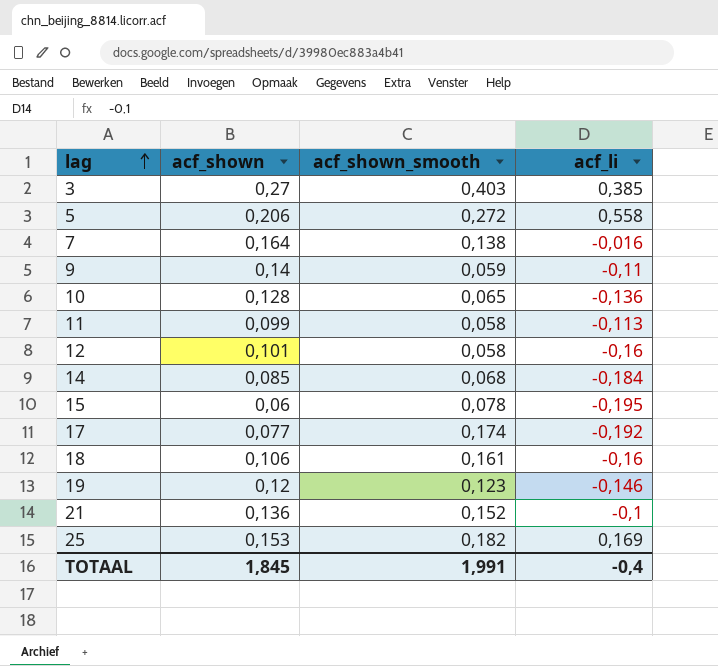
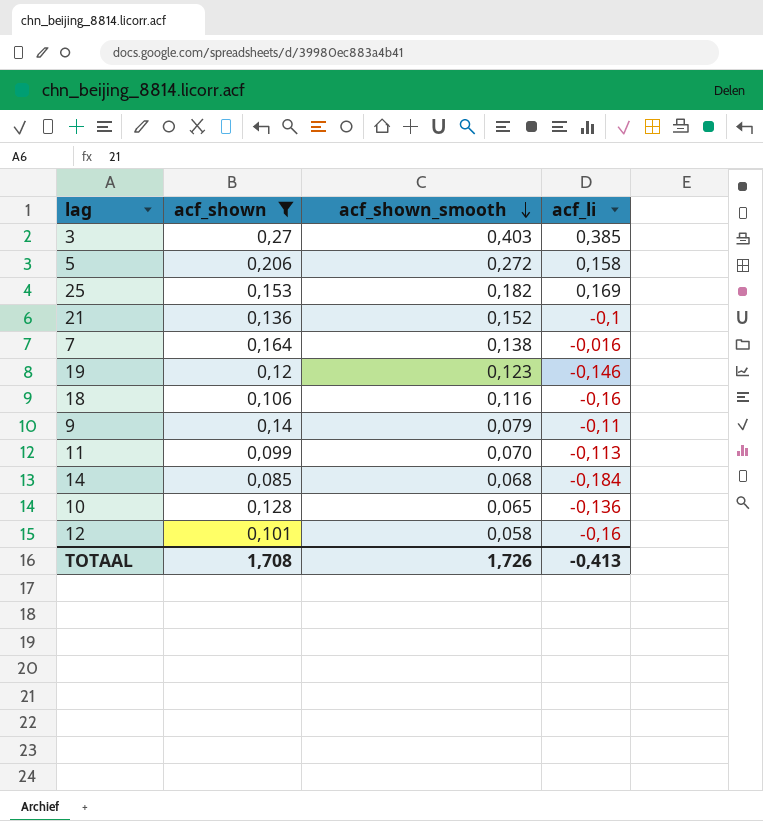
filter: none -> acf_shown >= 0,085
row order: lag ascending -> acf_shown_smooth descending
5 | acf_li: 0,558 -> 0,158
18 | acf_shown_smooth: 0,161 -> 0,116
9 | acf_shown_smooth: 0,059 -> 0,079
11 | acf_shown_smooth: 0,058 -> 0,070
TOTAAL | acf_shown: 1,845 -> 1,708
TOTAAL | acf_shown_smooth: 1,991 -> 1,726
TOTAAL | acf_li: -0,4 -> -0,413

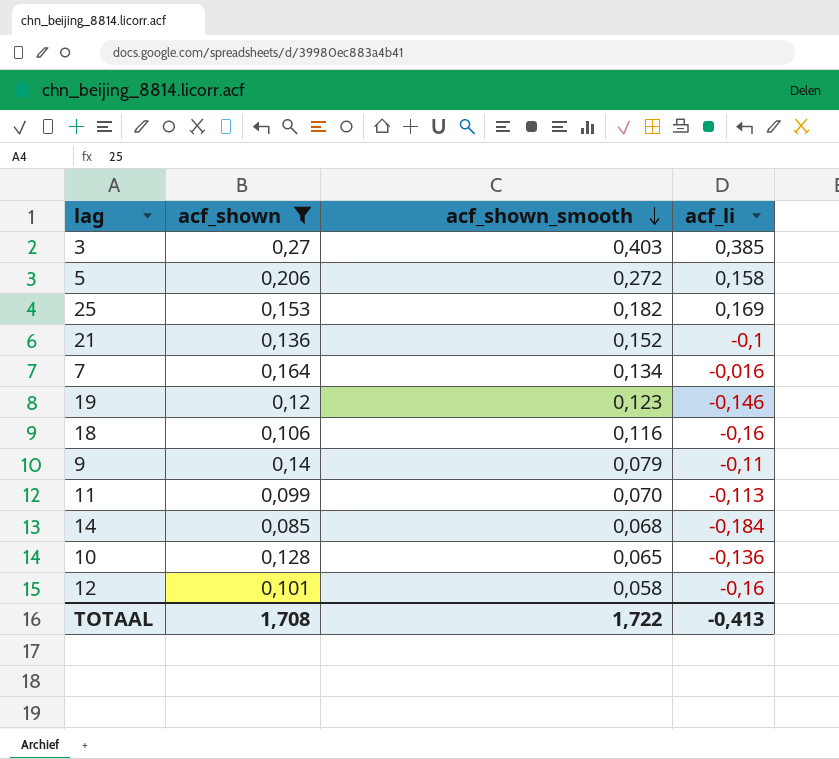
7 | acf_shown_smooth: 0,138 -> 0,134
TOTAAL | acf_shown_smooth: 1,726 -> 1,722

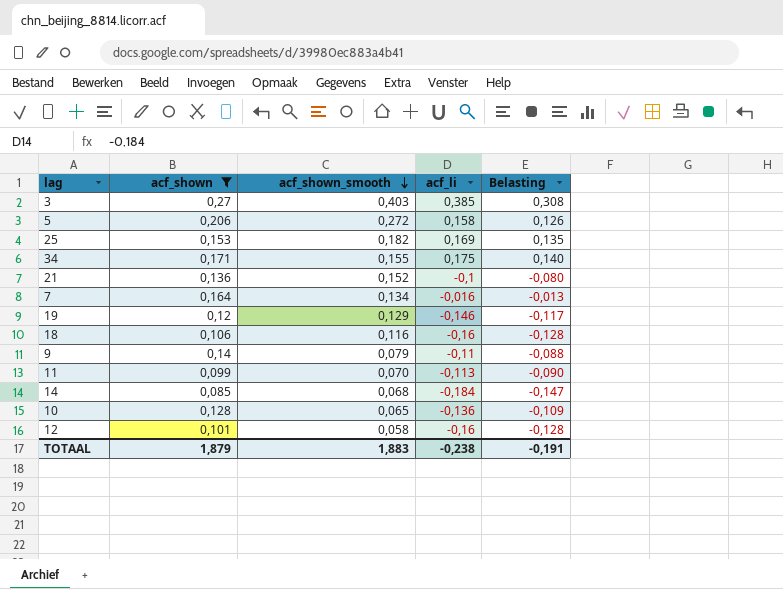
column Belasting | formula: none -> [acf_li] * 0,8
row 34: none -> 0,171 | 0,155 | 0,175 | 0,140
19 | acf_shown_smooth: 0,123 -> 0,129
TOTAAL | acf_shown: 1,708 -> 1,879
TOTAAL | acf_shown_smooth: 1,722 -> 1,883
TOTAAL | acf_li: -0,413 -> -0,238

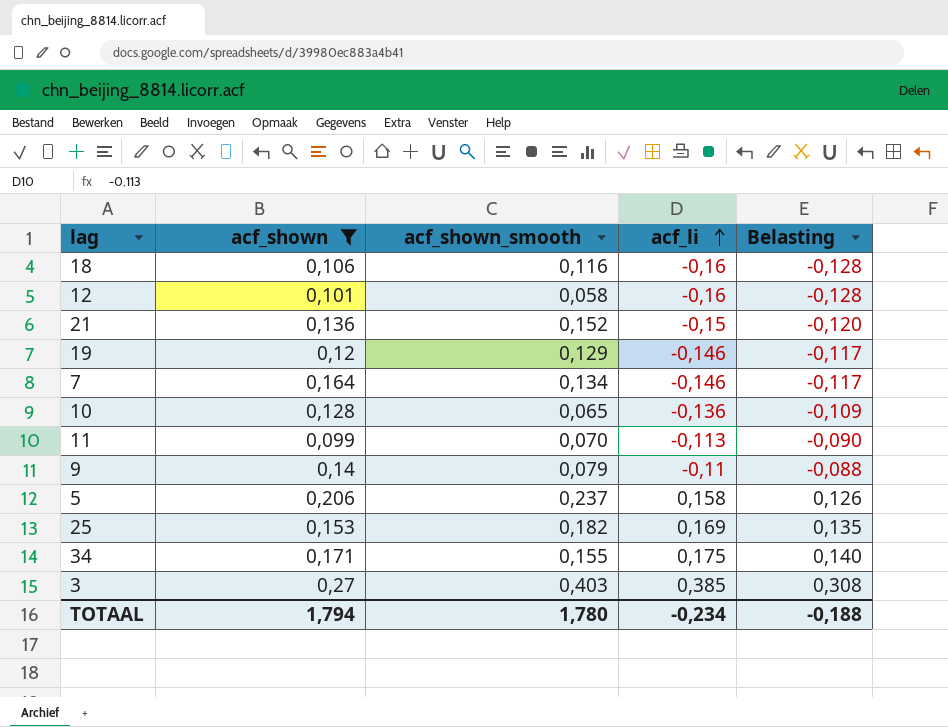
row order: acf_shown_smooth descending -> acf_li ascending
row 14: 0,085 | 0,068 | -0,184 | -0,147 -> none
21 | acf_li: -0,1 -> -0,15
21 | Belasting: -0,080 -> -0,120
7 | acf_li: -0,016 -> -0,146
7 | Belasting: -0,013 -> -0,117
5 | acf_shown_smooth: 0,272 -> 0,237
TOTAAL | acf_shown: 1,879 -> 1,794
TOTAAL | acf_shown_smooth: 1,883 -> 1,780
TOTAAL | acf_li: -0,238 -> -0,234
TOTAAL | Belasting: -0,191 -> -0,188

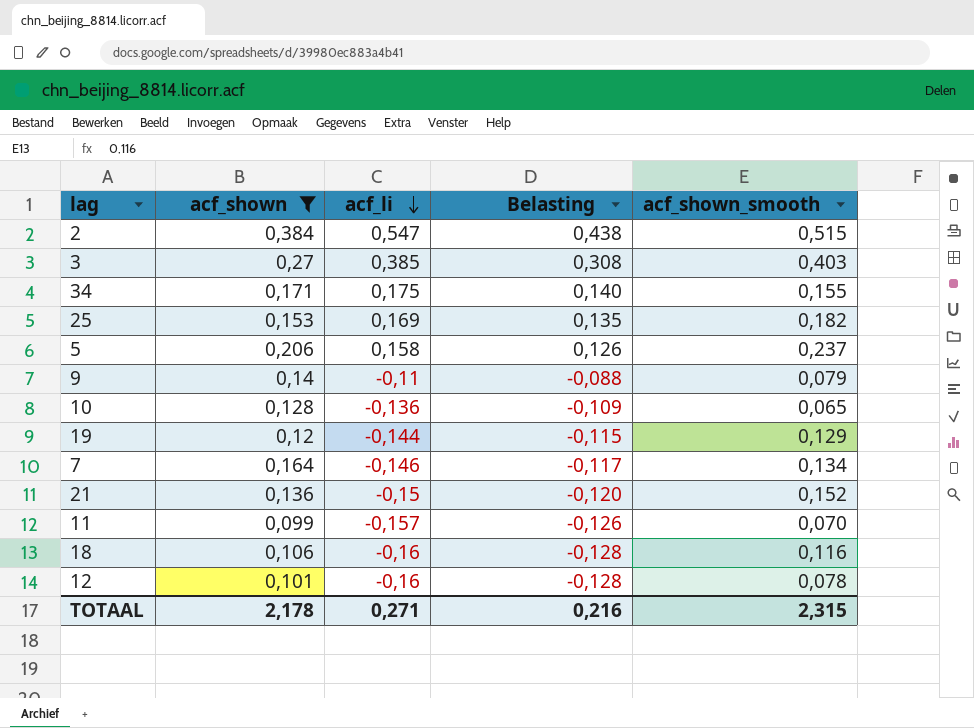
row order: acf_li ascending -> acf_li descending
column acf_shown_smooth | position: 3 -> 5
row 2: none -> 0,384 | 0,547 | 0,438 | 0,515
19 | acf_li: -0,146 -> -0,144
19 | Belasting: -0,117 -> -0,115
11 | acf_li: -0,113 -> -0,157
11 | Belasting: -0,090 -> -0,126
12 | acf_shown_smooth: 0,058 -> 0,078
TOTAAL | acf_shown: 1,794 -> 2,178
TOTAAL | acf_li: -0,234 -> 0,271
TOTAAL | Belasting: -0,188 -> 0,216
TOTAAL | acf_shown_smooth: 1,780 -> 2,315

